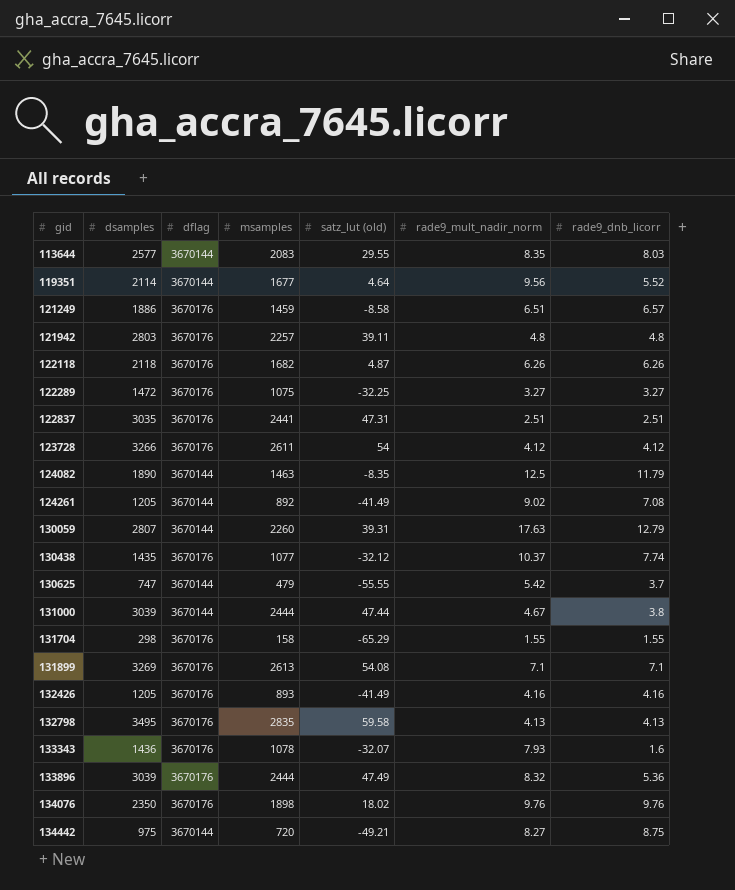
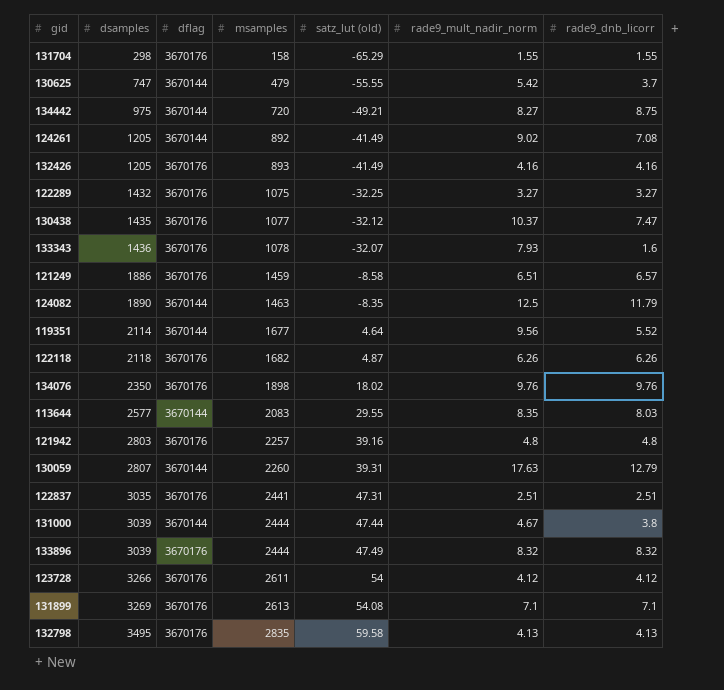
row order: gid ascending -> dsamples ascending
122289 | dsamples: 1472 -> 1432
130438 | rade9_dnb_licorr: 7.74 -> 7.47
121942 | satz_lut (old): 39.11 -> 39.16
133896 | rade9_dnb_licorr: 5.36 -> 8.32

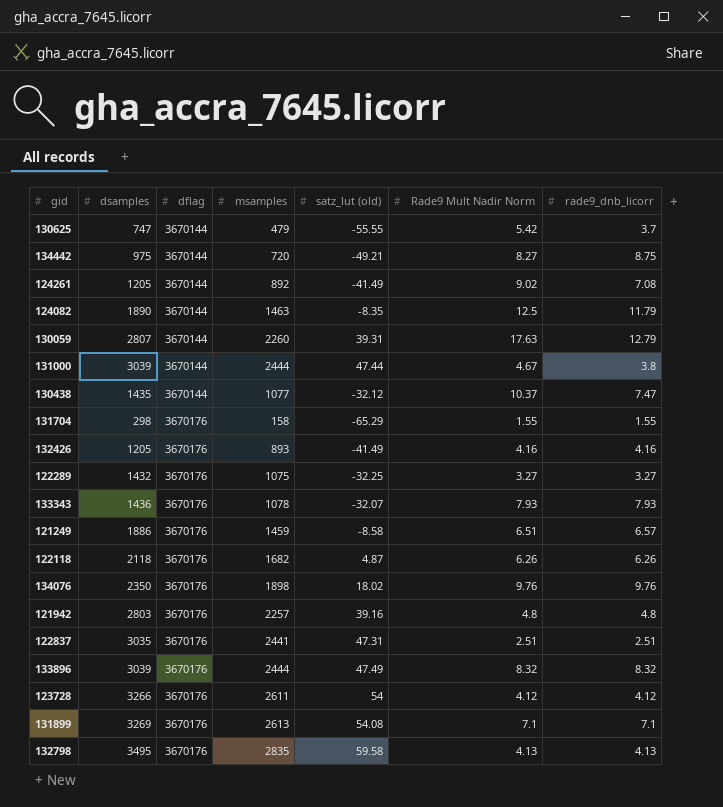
row order: dsamples ascending -> dflag ascending
column name: rade9_mult_nadir_norm -> Rade9 Mult Nadir Norm
row 119351: 2114 | 3670144 | 1677 | 4.64 | 9.56 | 5.52 -> none
row 113644: 2577 | 3670144 | 2083 | 29.55 | 8.35 | 8.03 -> none
130438 | dflag: 3670176 -> 3670144
133343 | rade9_dnb_licorr: 1.6 -> 7.93

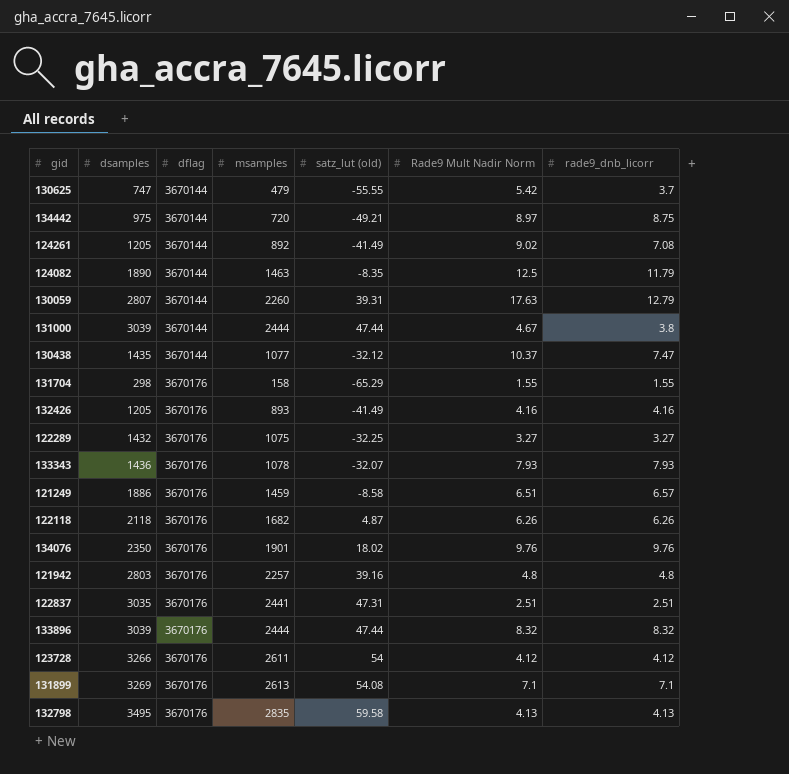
134442 | Rade9 Mult Nadir Norm: 8.27 -> 8.97
134076 | msamples: 1898 -> 1901
133896 | satz_lut (old): 47.49 -> 47.44

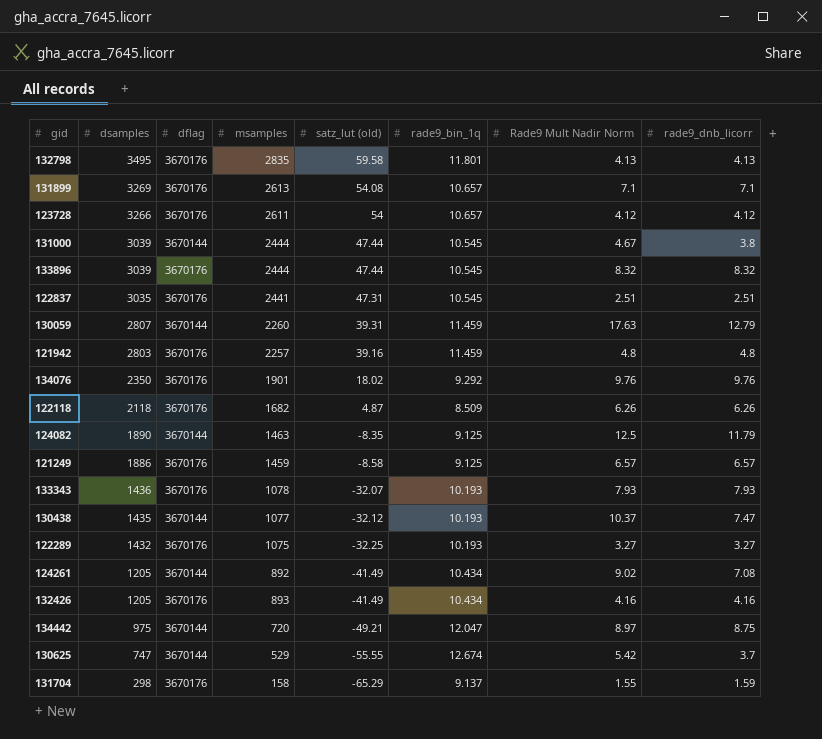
row order: dflag ascending -> dsamples descending
column rade9_bin_1q | position: none -> 6
121249 | Rade9 Mult Nadir Norm: 6.51 -> 6.57
130625 | msamples: 479 -> 529
131704 | rade9_dnb_licorr: 1.55 -> 1.59

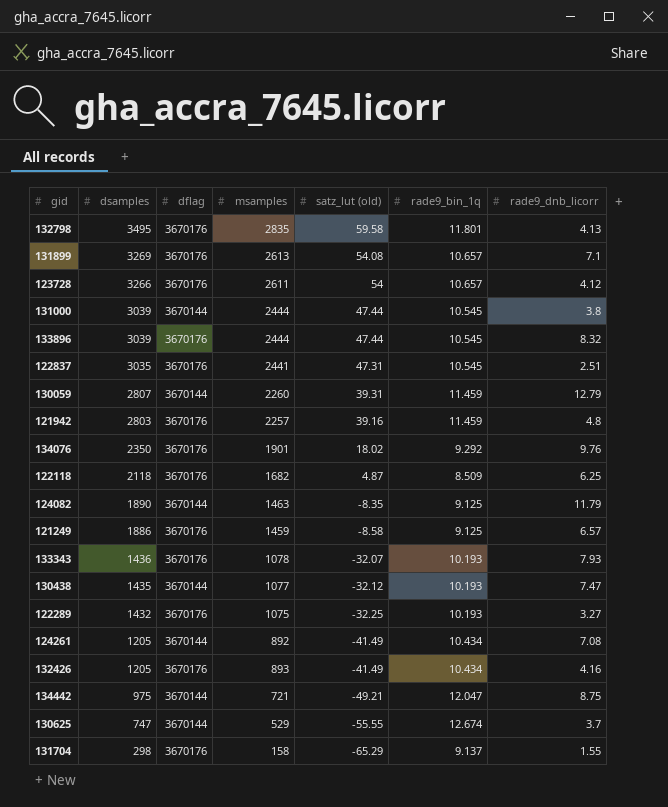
column Rade9 Mult Nadir Norm | position: 7 -> none
122118 | rade9_dnb_licorr: 6.26 -> 6.25
134442 | msamples: 720 -> 721
131704 | rade9_dnb_licorr: 1.59 -> 1.55

